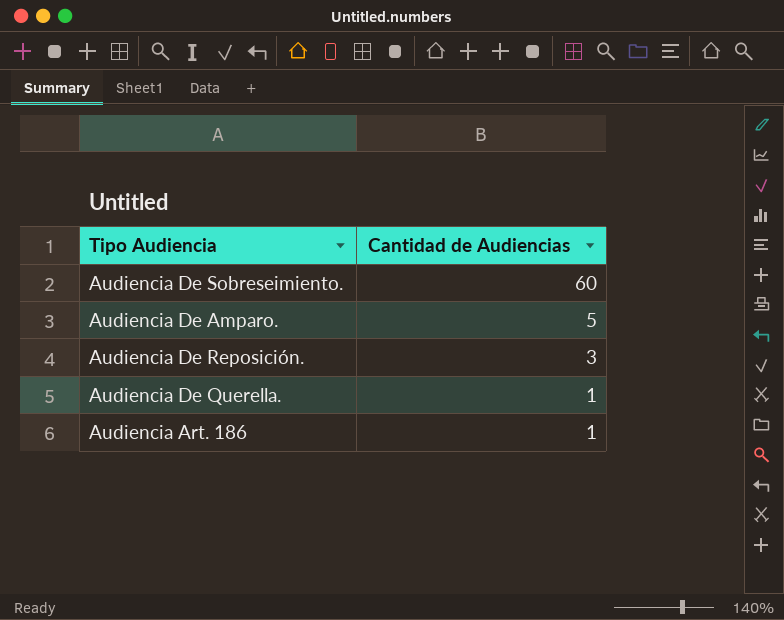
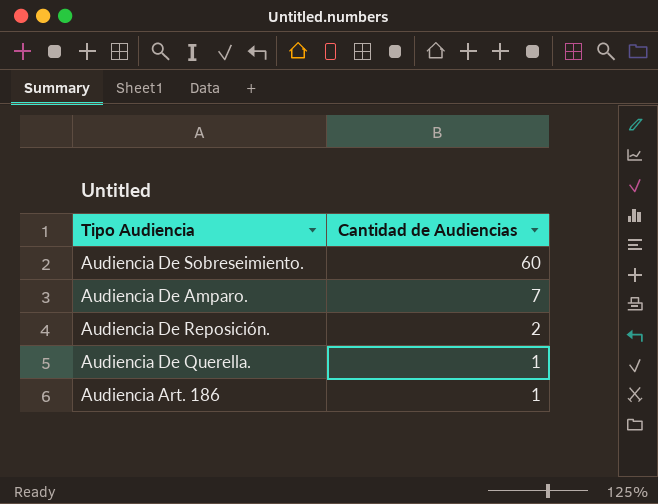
Audiencia De Amparo. | Cantidad de Audiencias: 5 -> 7
Audiencia De Reposición. | Cantidad de Audiencias: 3 -> 2

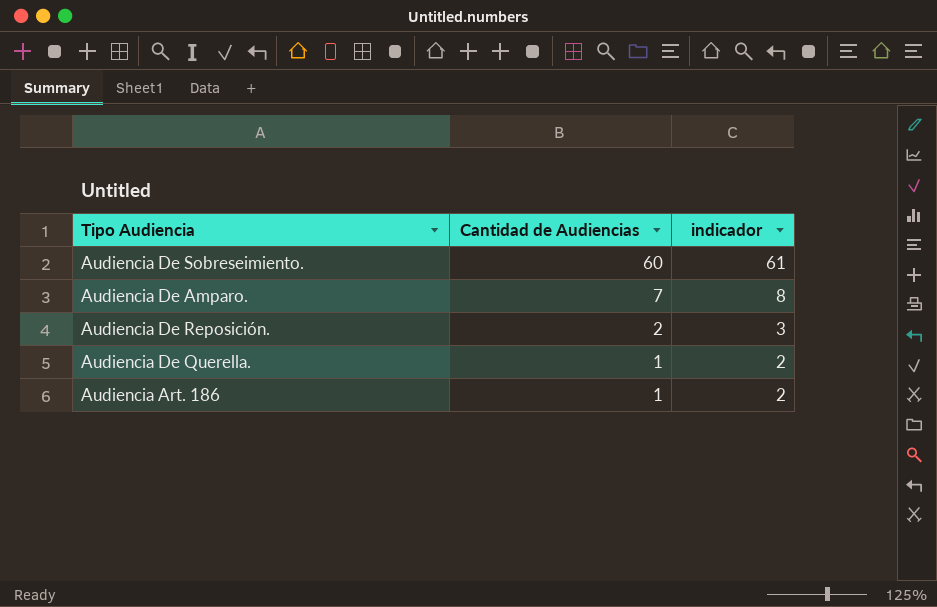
column indicador | formula: none -> [Cantidad de Audiencias] + 1

